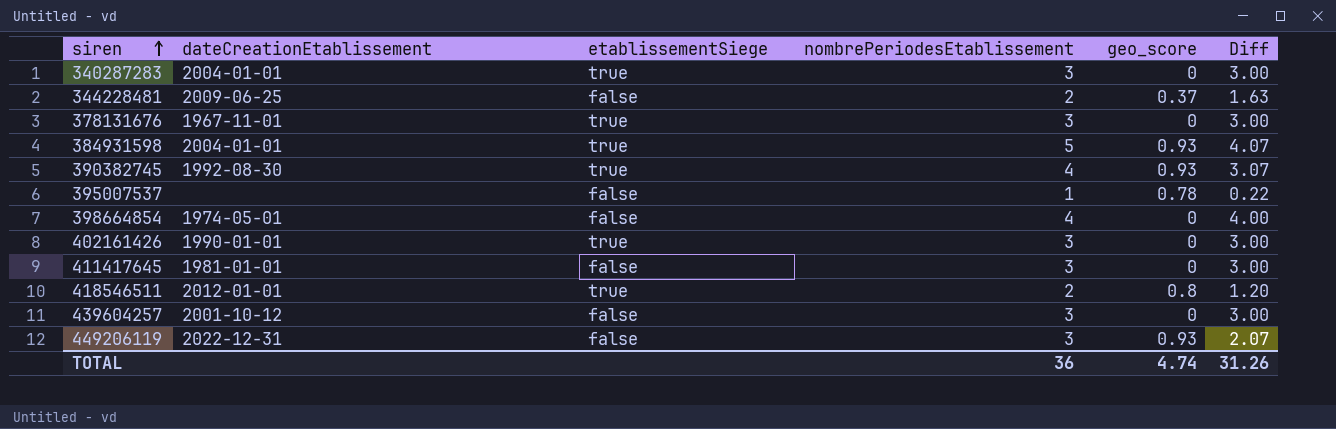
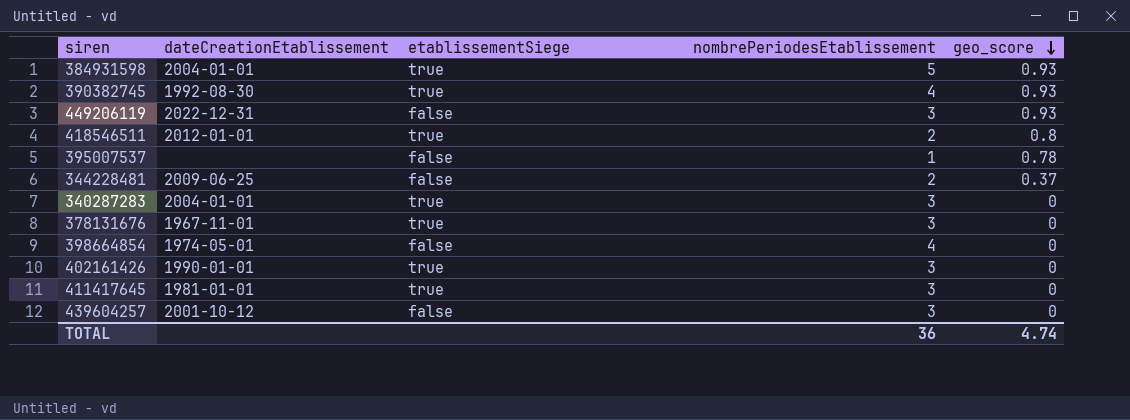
row order: siren ascending -> geo_score descending
column Diff | formula: [nombrePeriodesEtablissement] - [geo_score] -> none
411417645 | etablissementSiege: false -> true

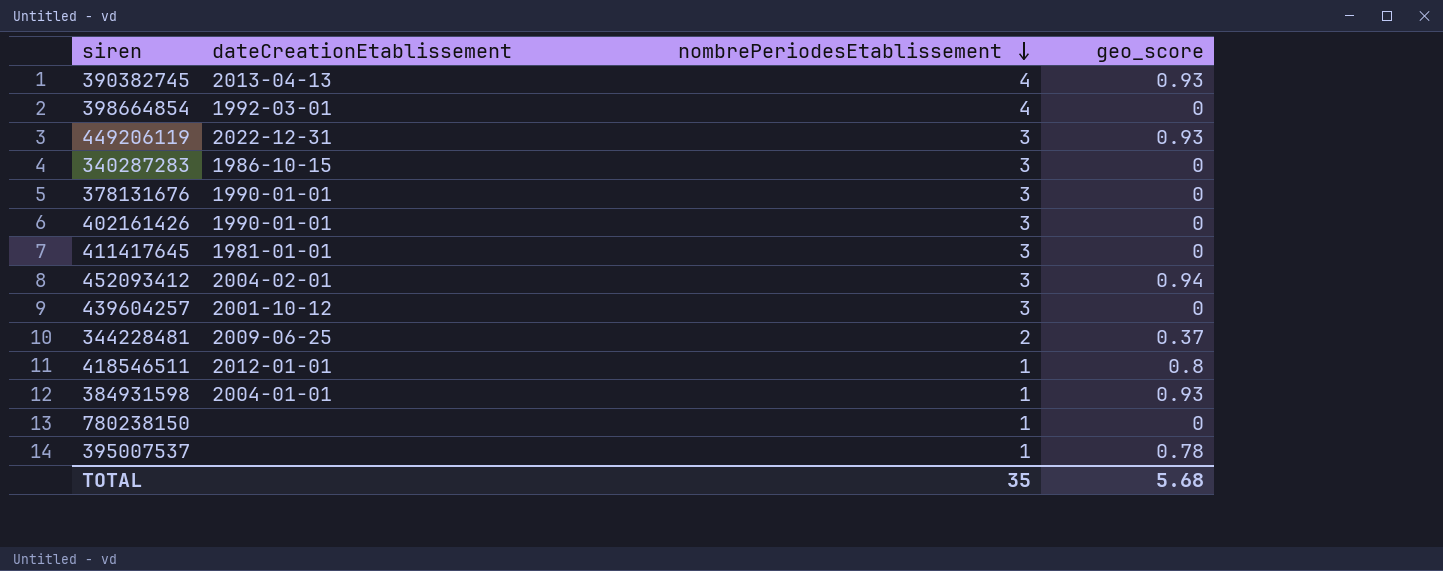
row order: geo_score descending -> nombrePeriodesEtablissement descending
column etablissementSiege | position: 3 -> none
390382745 | dateCreationEtablissement: 1992-08-30 -> 2013-04-13
398664854 | dateCreationEtablissement: 1974-05-01 -> 1992-03-01
340287283 | dateCreationEtablissement: 2004-01-01 -> 1986-10-15
378131676 | dateCreationEtablissement: 1967-11-01 -> 1990-01-01
row 452093412: none -> 2004-02-01 | 3 | 0.94
418546511 | nombrePeriodesEtablissement: 2 -> 1
384931598 | nombrePeriodesEtablissement: 5 -> 1
row 780238150: none -> none | 1 | 0
TOTAL | nombrePeriodesEtablissement: 36 -> 35
TOTAL | geo_score: 4.74 -> 5.68

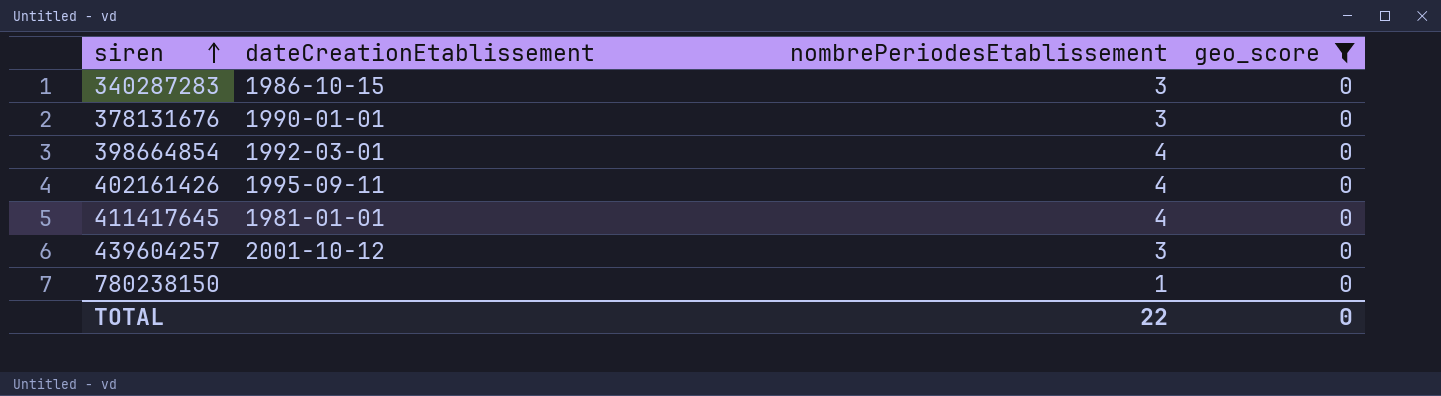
filter: none -> geo_score = 0
row order: nombrePeriodesEtablissement descending -> siren ascending
402161426 | dateCreationEtablissement: 1990-01-01 -> 1995-09-11
402161426 | nombrePeriodesEtablissement: 3 -> 4
411417645 | nombrePeriodesEtablissement: 3 -> 4
TOTAL | nombrePeriodesEtablissement: 35 -> 22
TOTAL | geo_score: 5.68 -> 0

